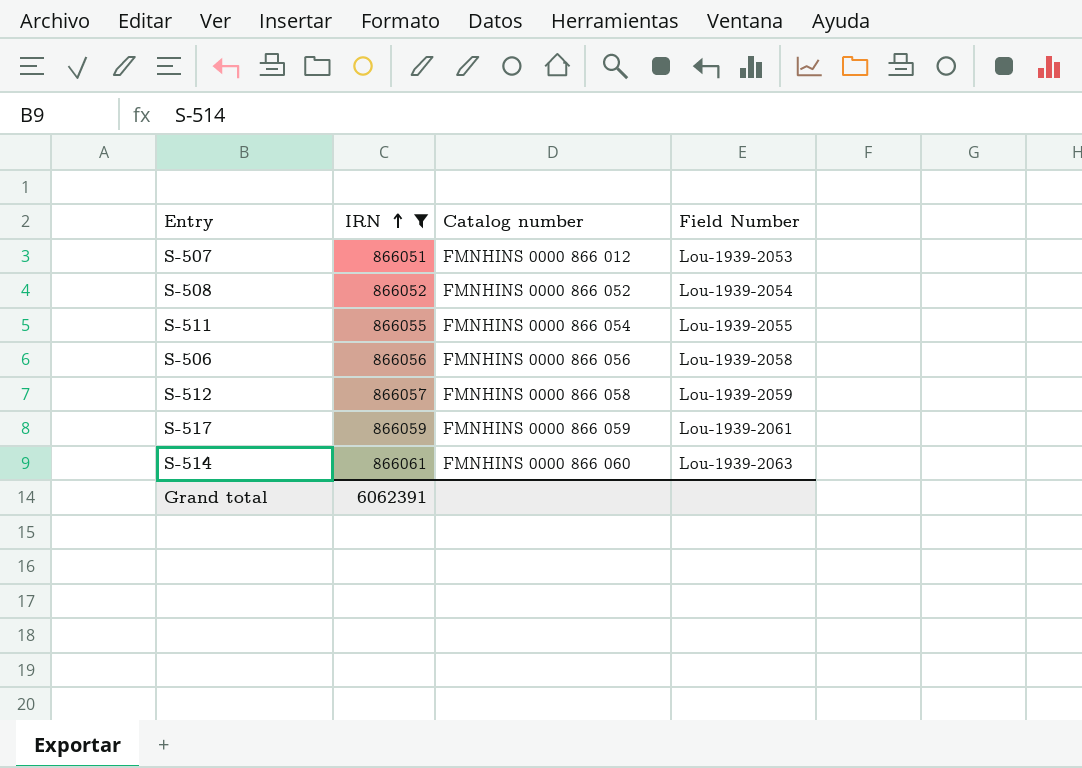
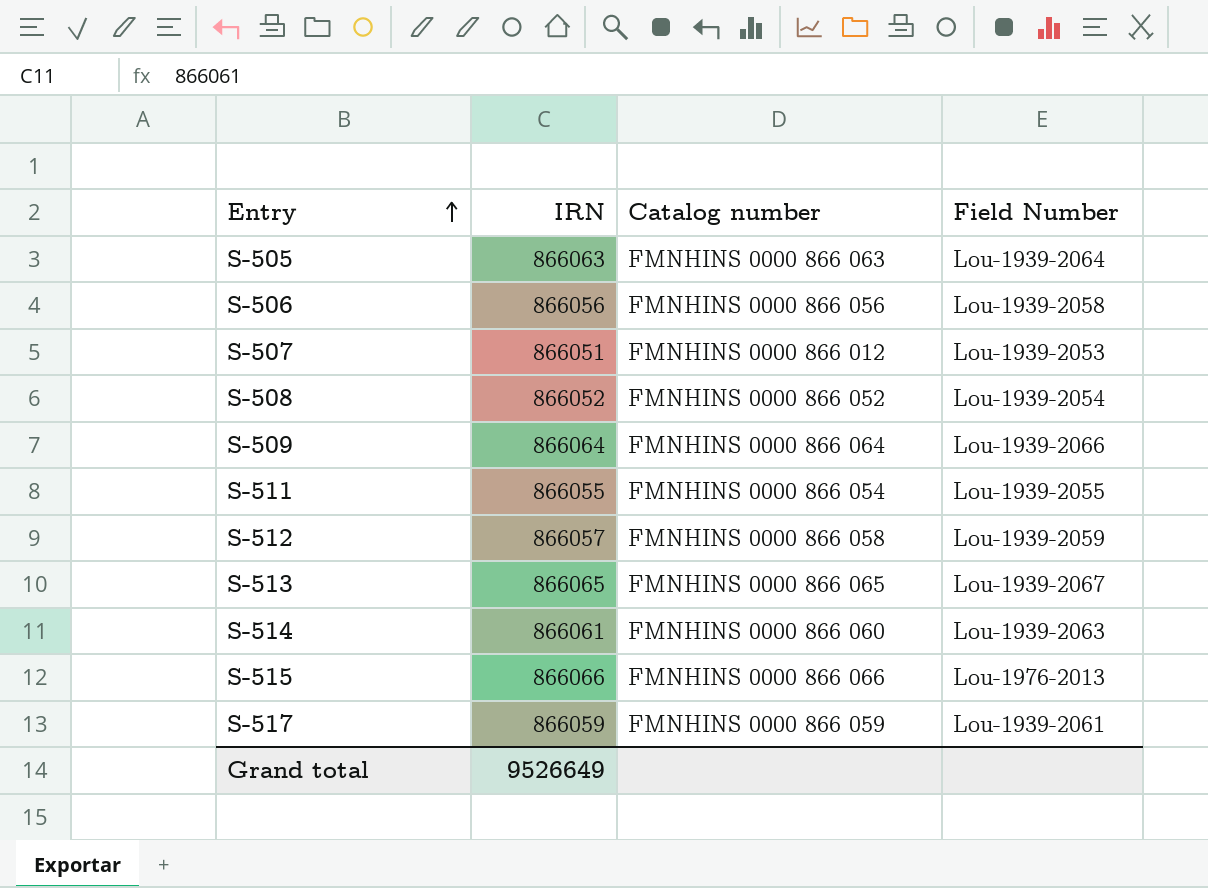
filter: IRN <= 866061 -> none
row order: IRN ascending -> Entry ascending
Grand total | IRN: 6062391 -> 9526649

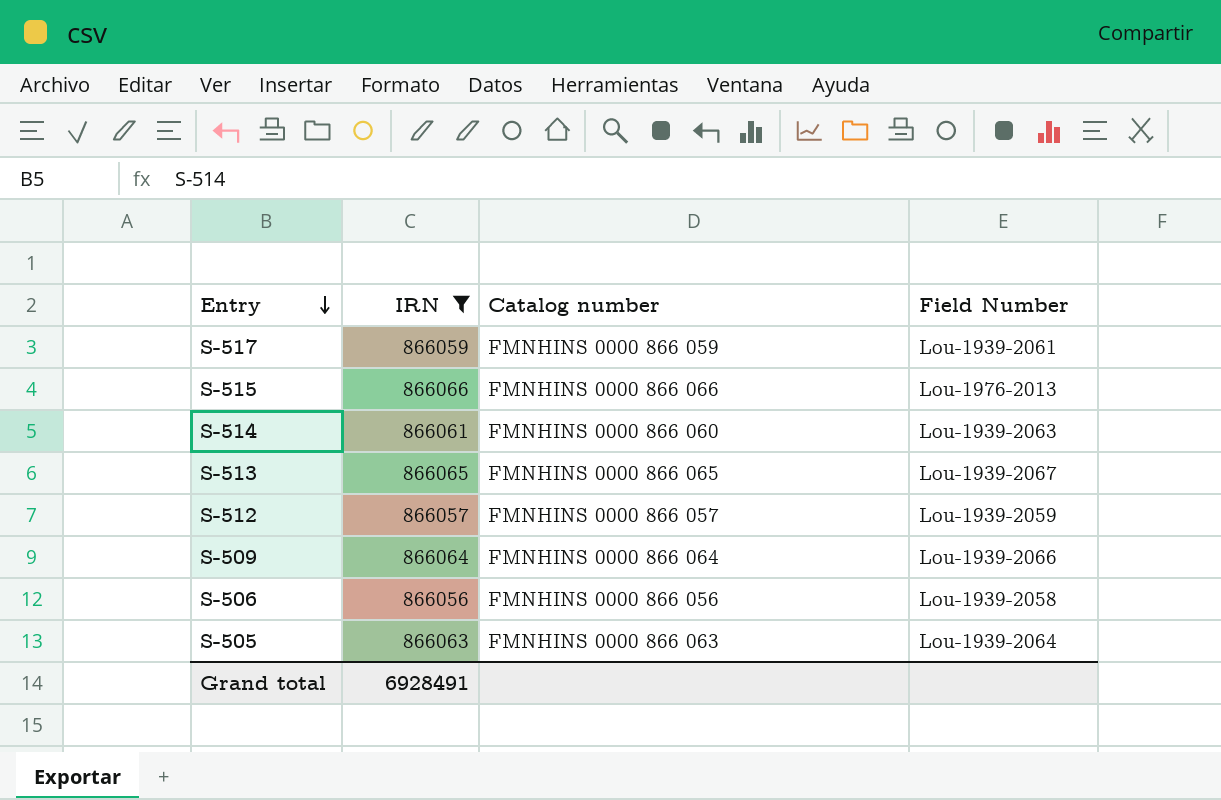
filter: none -> IRN >= 866056
row order: Entry ascending -> Entry descending
S-512 | Catalog number: FMNHINS 0000 866 058 -> FMNHINS 0000 866 057
Grand total | IRN: 9526649 -> 6928491

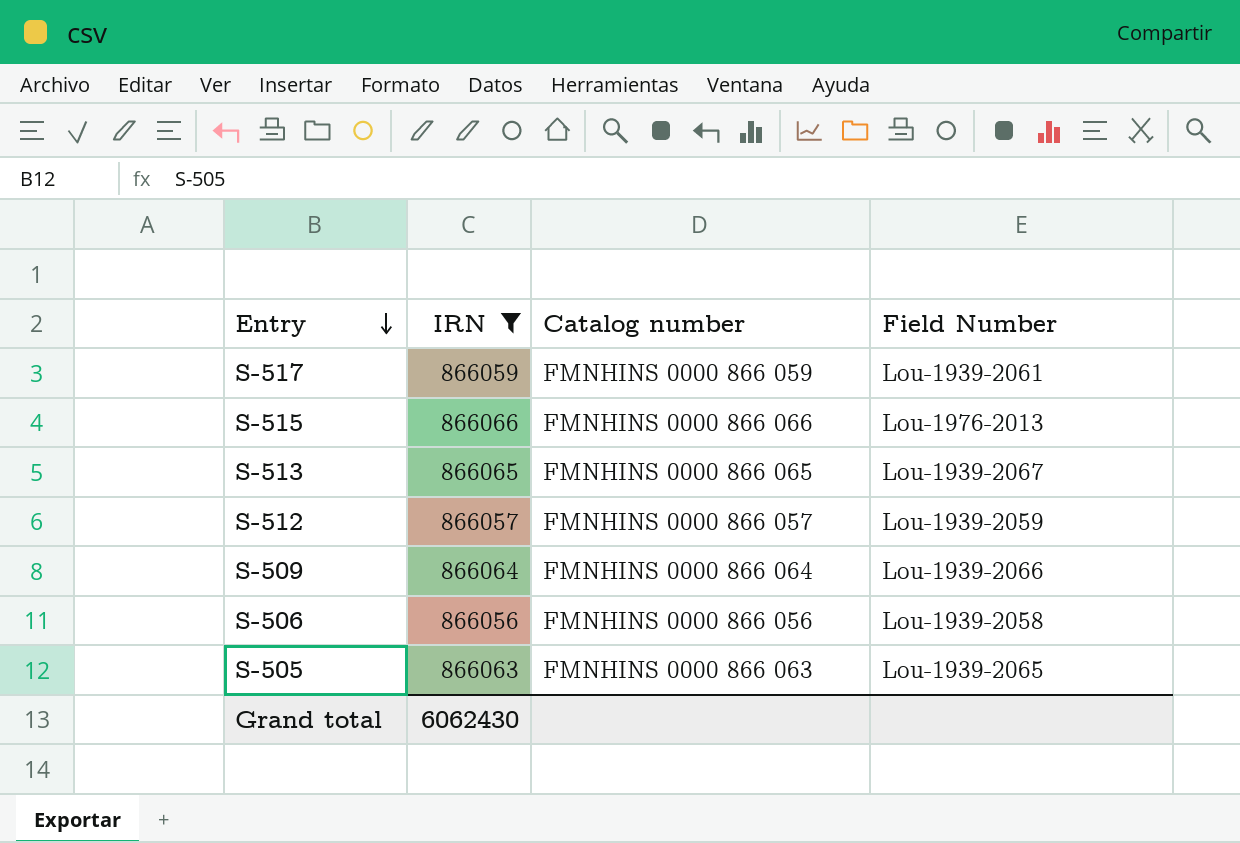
row S-514: 866061 | FMNHINS 0000 866 060 | Lou-1939-2063 -> none
S-505 | Field Number: Lou-1939-2064 -> Lou-1939-2065
Grand total | IRN: 6928491 -> 6062430

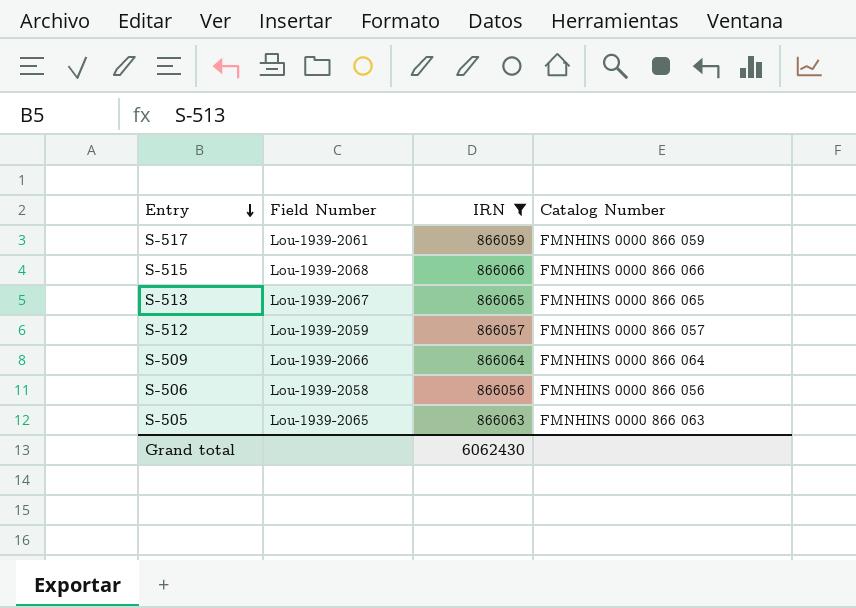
column Field Number | position: 4 -> 2
column name: Catalog number -> Catalog Number
S-515 | Field Number: Lou-1976-2013 -> Lou-1939-2068

